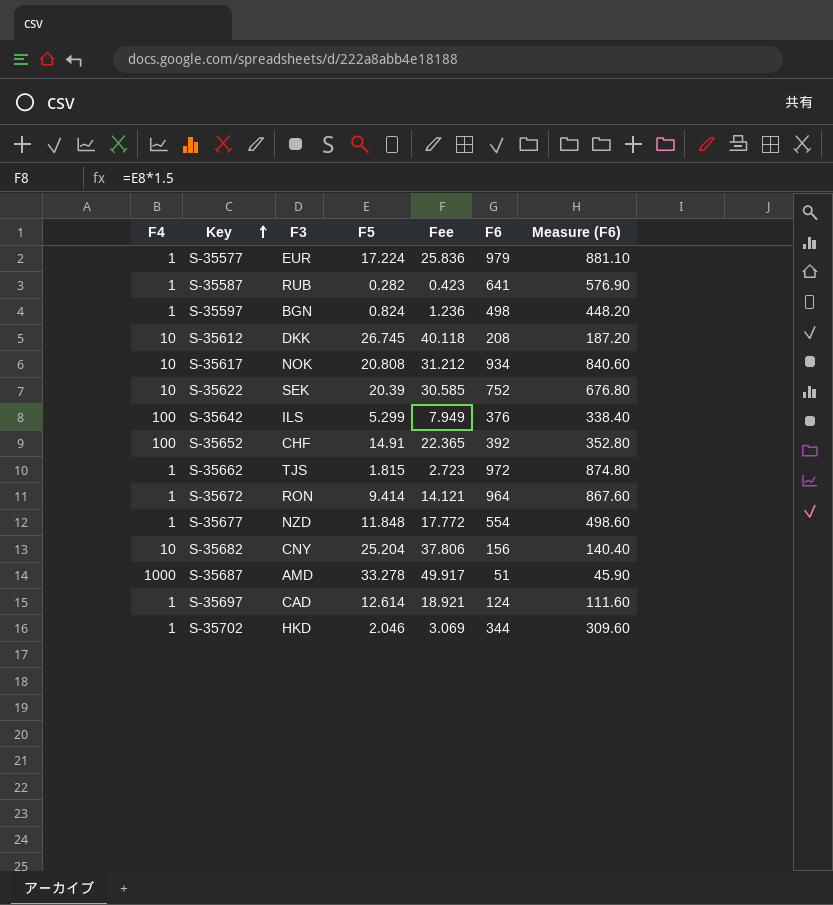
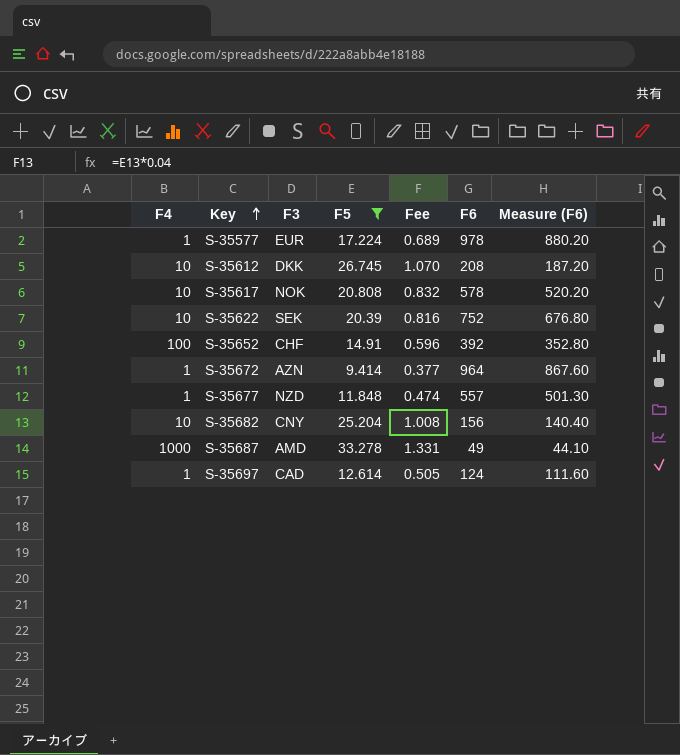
filter: none -> F5 >= 9.414
column Fee | formula: [F5] * 1.5 -> [F5] * 0.04
S-35577 | F6: 979 -> 978
S-35577 | Measure (F6): 881.10 -> 880.20
S-35617 | F6: 934 -> 578
S-35617 | Measure (F6): 840.60 -> 520.20
S-35672 | F3: RON -> AZN
S-35677 | F6: 554 -> 557
S-35677 | Measure (F6): 498.60 -> 501.30
S-35687 | F6: 51 -> 49
S-35687 | Measure (F6): 45.90 -> 44.10

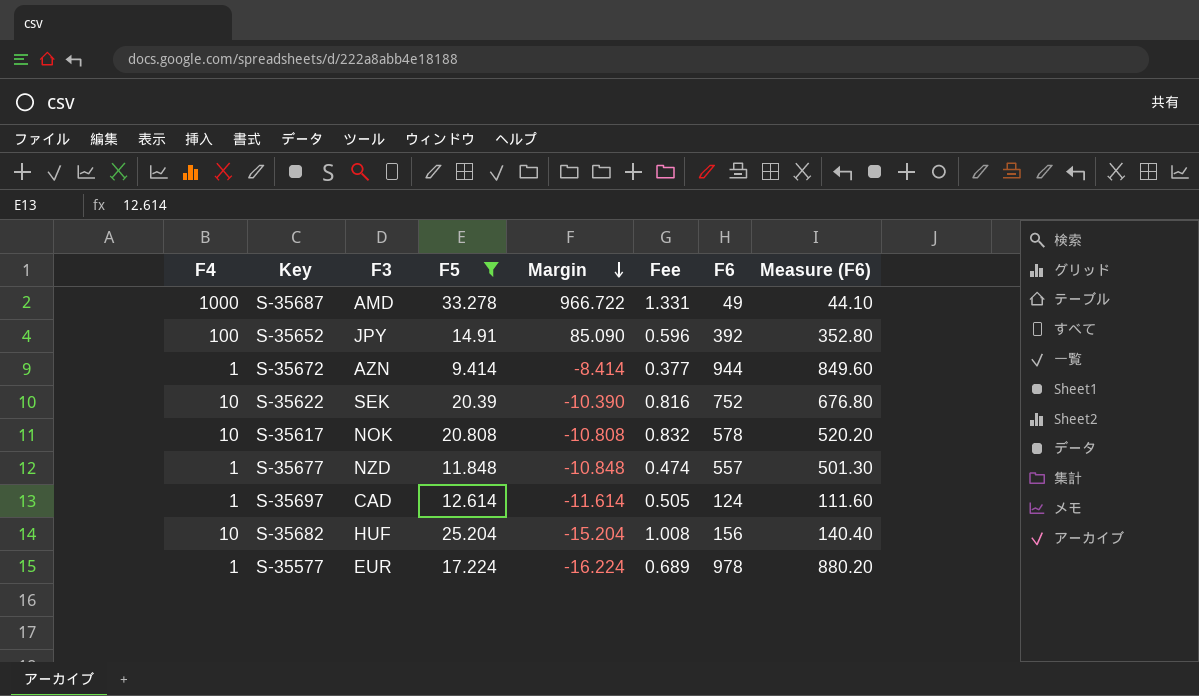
row order: Key ascending -> Margin descending
column Margin | formula: none -> [F4] - [F5]
row S-35612: 10 | DKK | 26.745 | 1.070 | 208 | 187.20 -> none
S-35652 | F3: CHF -> JPY
S-35672 | F6: 964 -> 944
S-35672 | Measure (F6): 867.60 -> 849.60
S-35682 | F3: CNY -> HUF

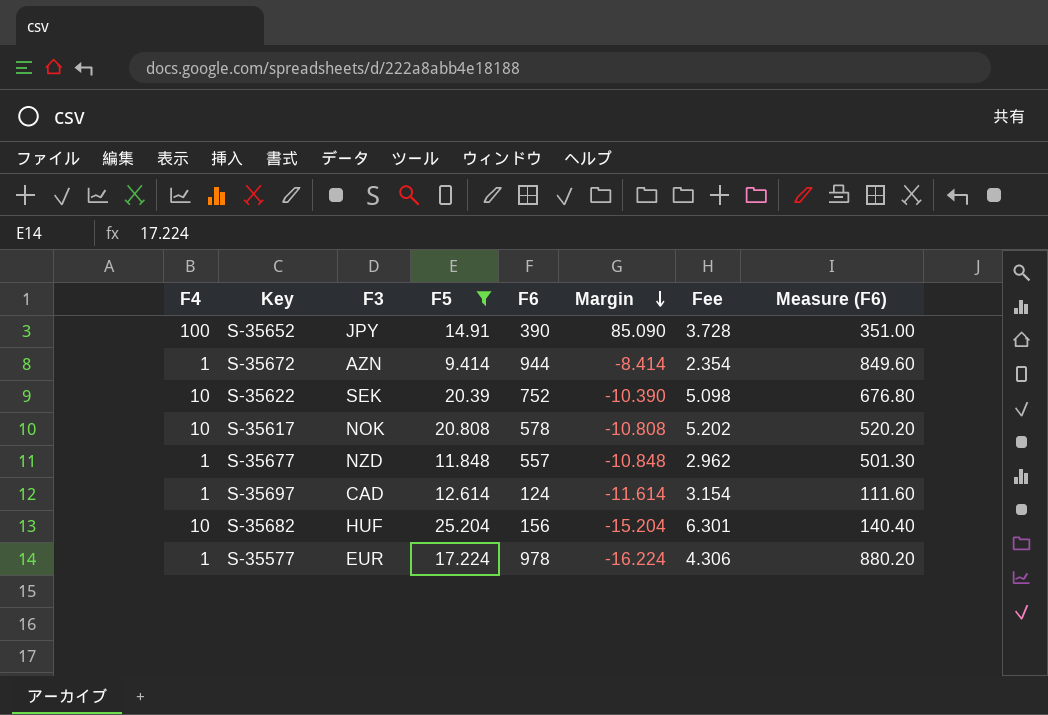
column F6 | position: 7 -> 5
column Fee | formula: [F5] * 0.04 -> [F5] * 0.25
row S-35687: 1000 | AMD | 33.278 | 966.722 | 1.331 | 49 | 44.10 -> none
S-35652 | F6: 392 -> 390
S-35652 | Measure (F6): 352.80 -> 351.00

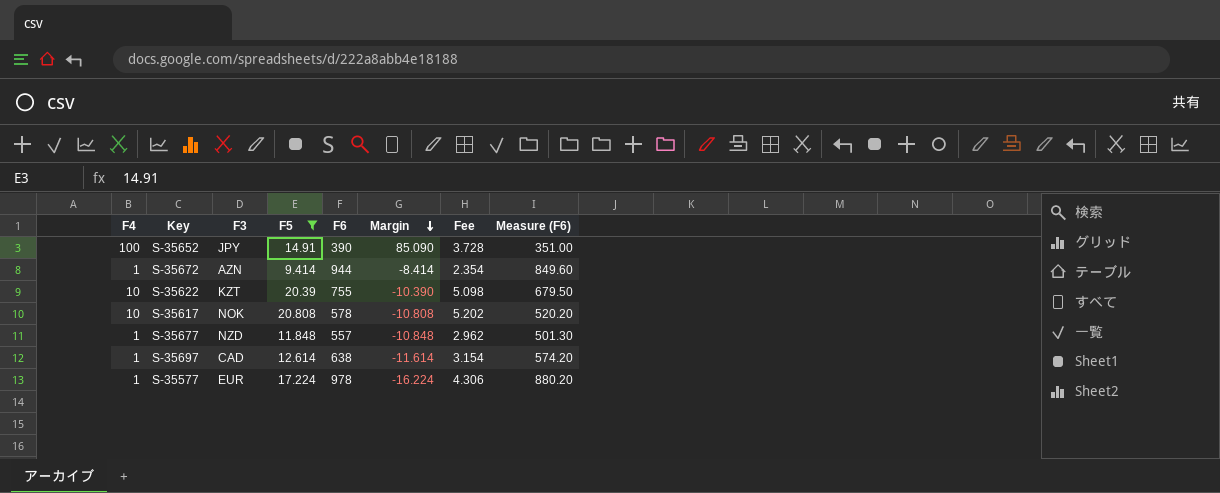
row S-35682: 10 | HUF | 25.204 | 156 | -15.204 | 6.301 | 140.40 -> none
S-35622 | F3: SEK -> KZT
S-35622 | F6: 752 -> 755
S-35622 | Measure (F6): 676.80 -> 679.50
S-35697 | F6: 124 -> 638
S-35697 | Measure (F6): 111.60 -> 574.20

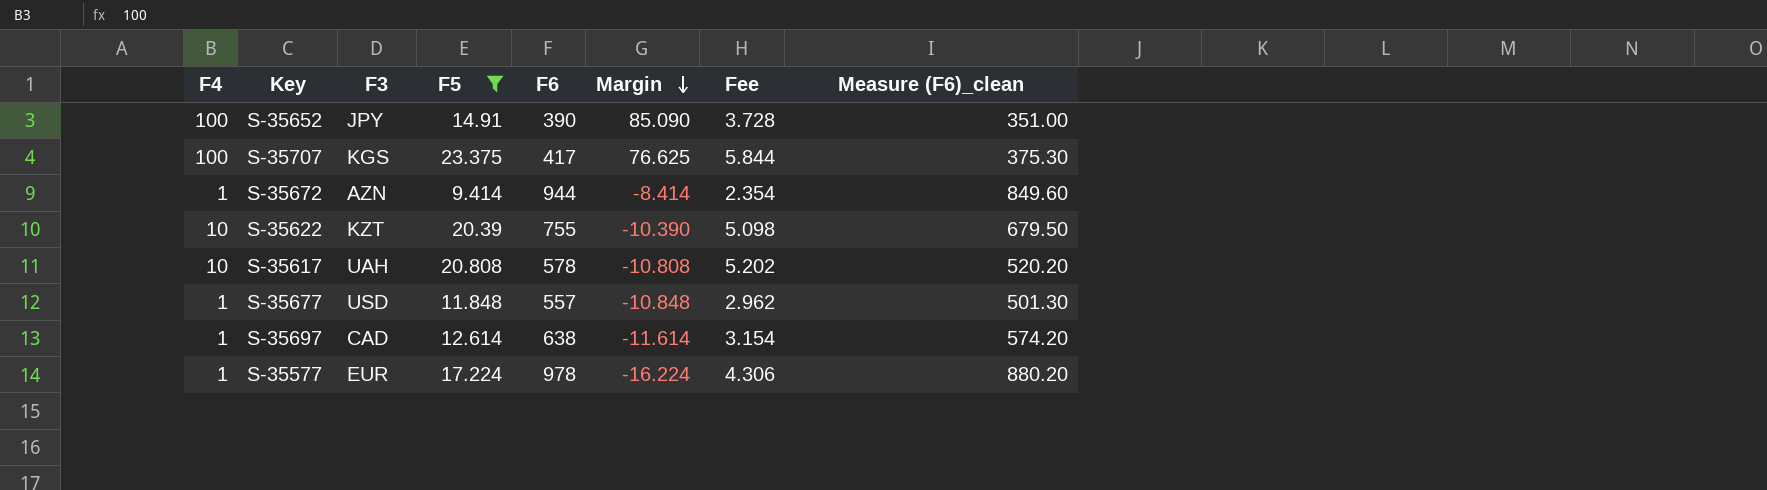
column name: Measure (F6) -> Measure (F6)_clean
row S-35707: none -> 100 | KGS | 23.375 | 417 | 76.625 | 5.844 | 375.30
S-35617 | F3: NOK -> UAH
S-35677 | F3: NZD -> USD

